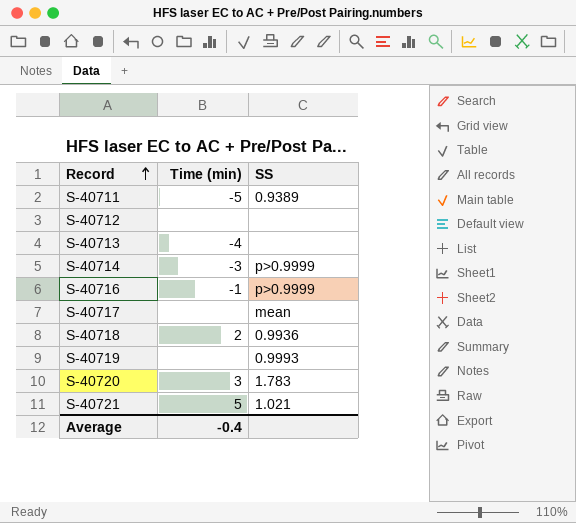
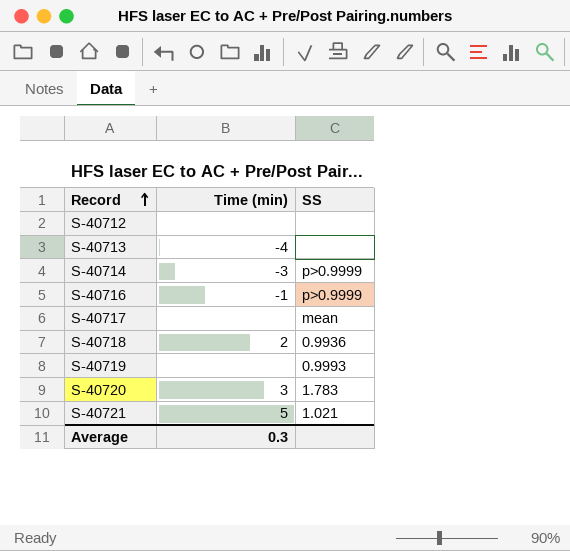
row S-40711: -5 | 0.9389 -> none
Average | Time (min): -0.4 -> 0.3

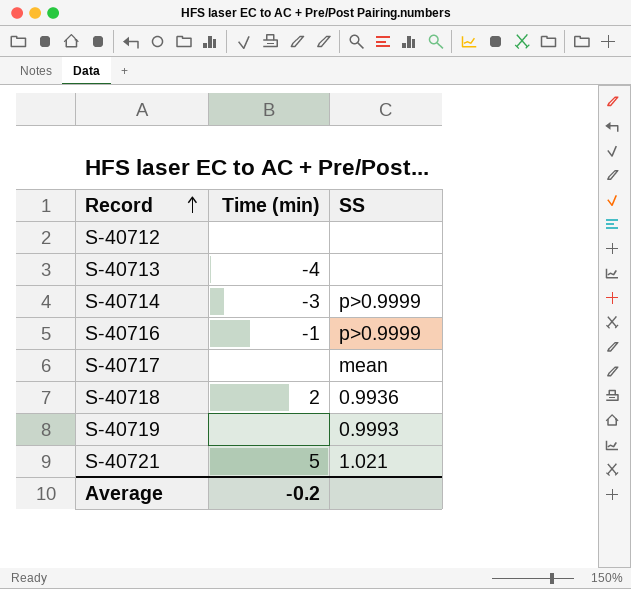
row S-40720: 3 | 1.783 -> none
Average | Time (min): 0.3 -> -0.2

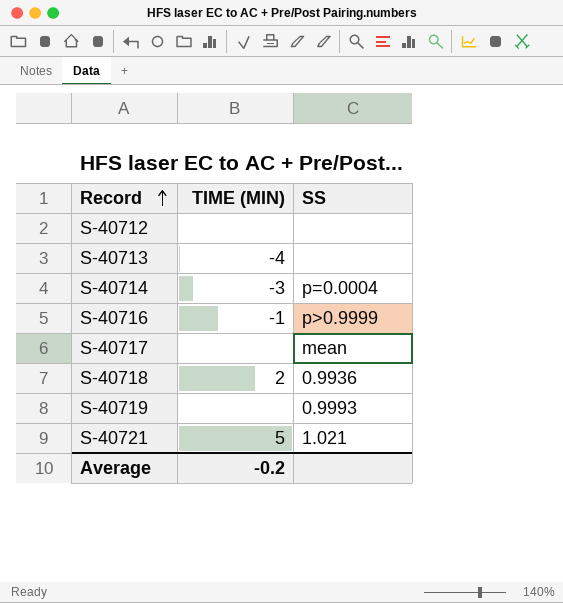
column name: Time (min) -> TIME (MIN)
S-40714 | SS: p>0.9999 -> p=0.0004

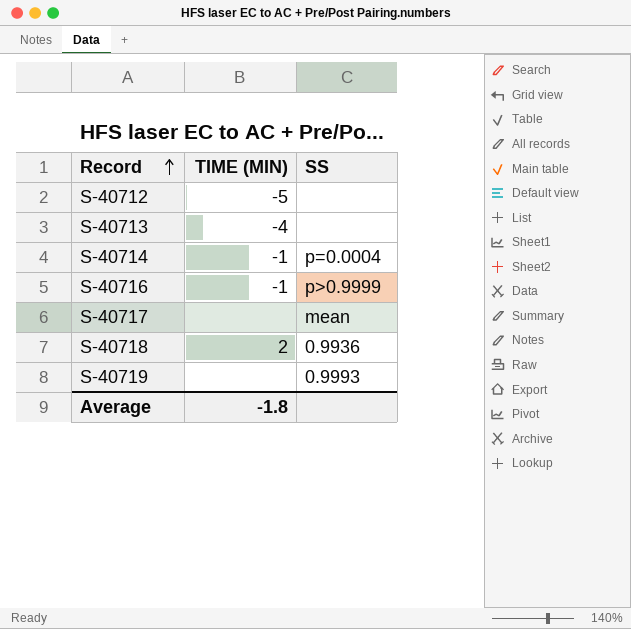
row S-40721: 5 | 1.021 -> none
S-40712 | TIME (MIN): none -> -5
S-40714 | TIME (MIN): -3 -> -1
Average | TIME (MIN): -0.2 -> -1.8

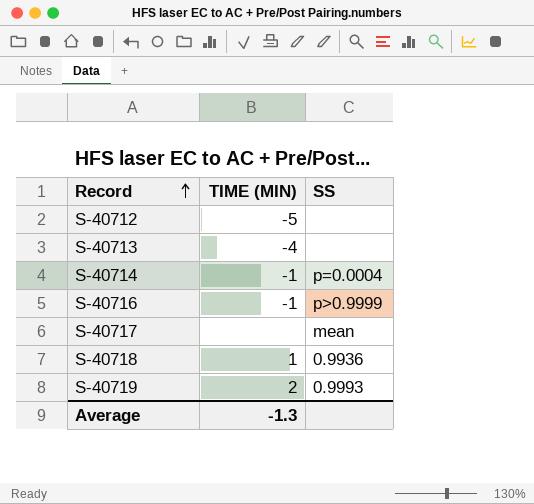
S-40718 | TIME (MIN): 2 -> 1
S-40719 | TIME (MIN): none -> 2
Average | TIME (MIN): -1.8 -> -1.3

